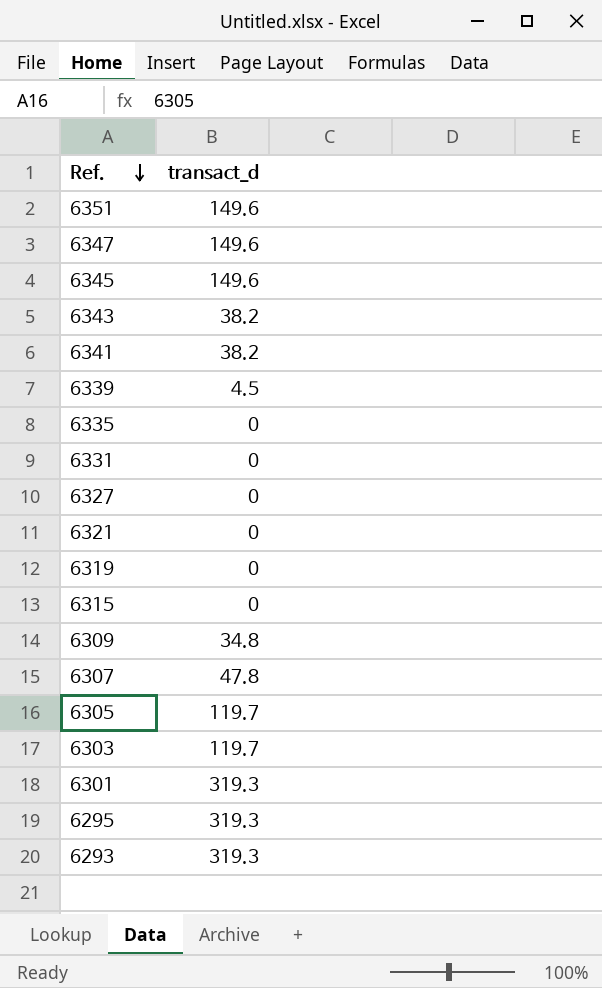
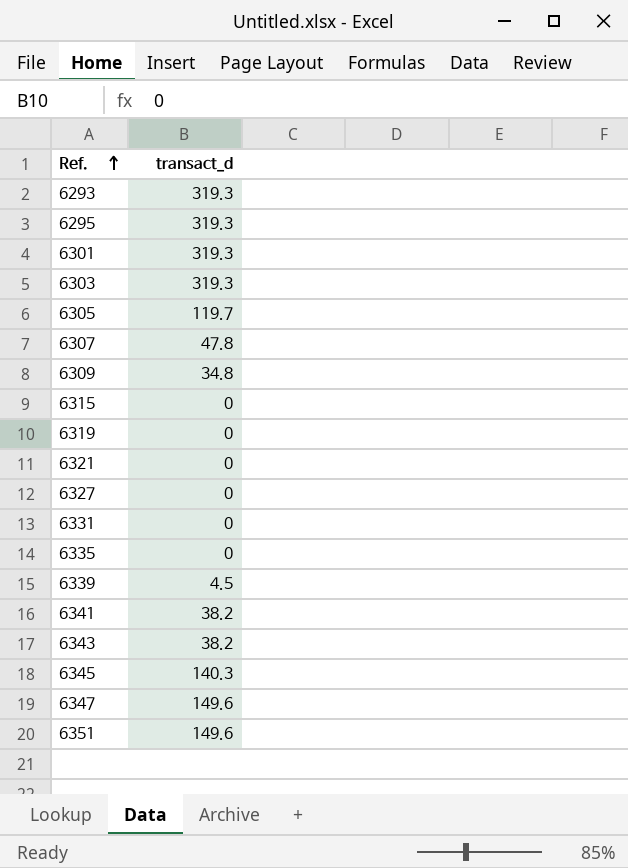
row order: Ref. descending -> Ref. ascending
6303 | transact_d: 119.7 -> 319.3
6345 | transact_d: 149.6 -> 140.3

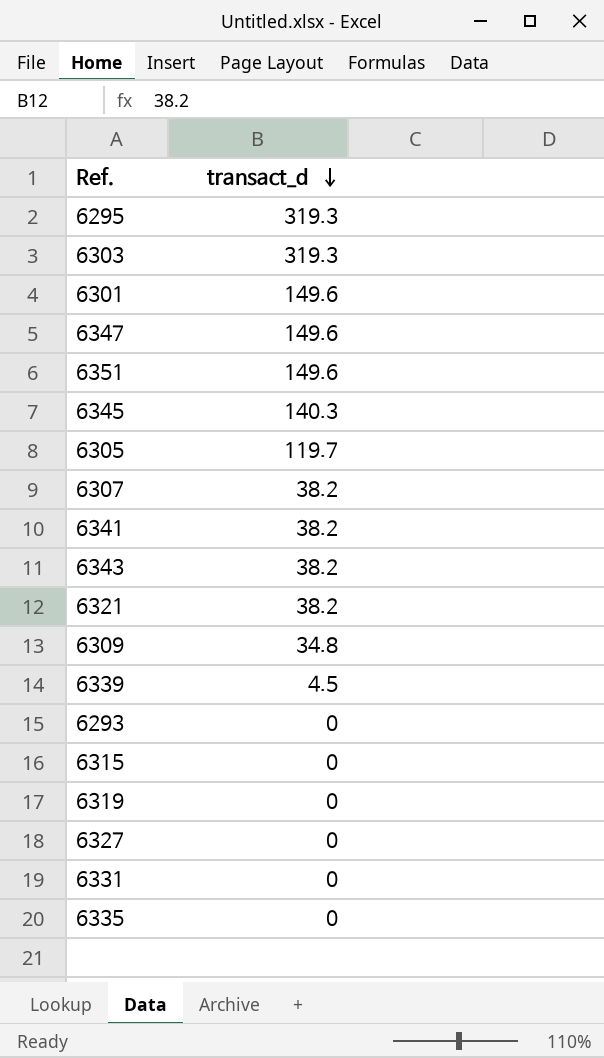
row order: Ref. ascending -> transact_d descending
6301 | transact_d: 319.3 -> 149.6
6307 | transact_d: 47.8 -> 38.2
6321 | transact_d: 0 -> 38.2
6293 | transact_d: 319.3 -> 0

